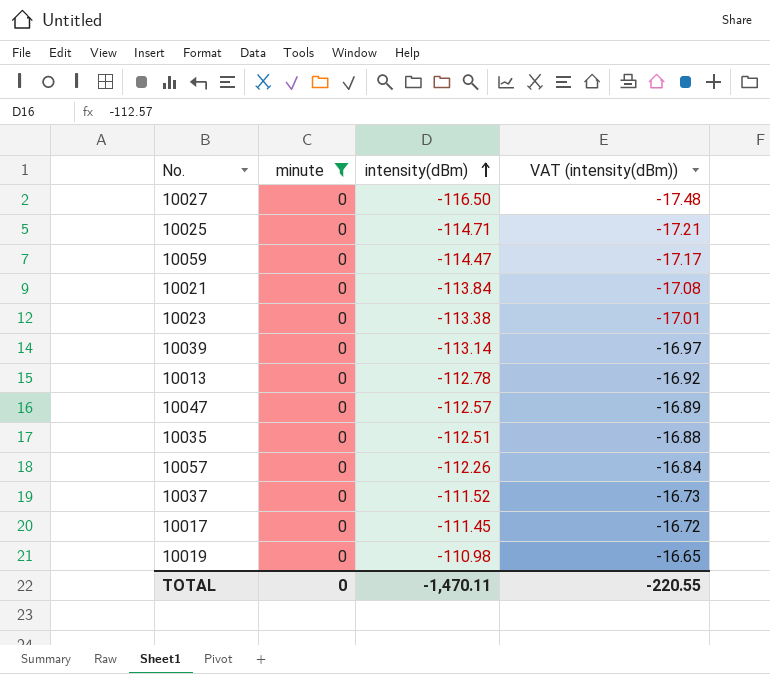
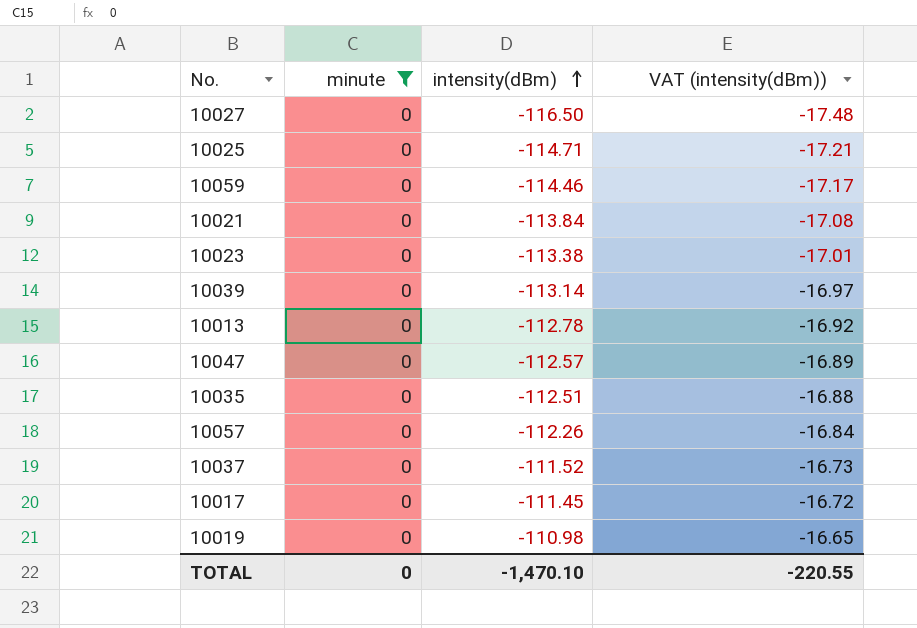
10059 | intensity(dBm): -114.47 -> -114.46
TOTAL | intensity(dBm): -1,470.11 -> -1,470.10

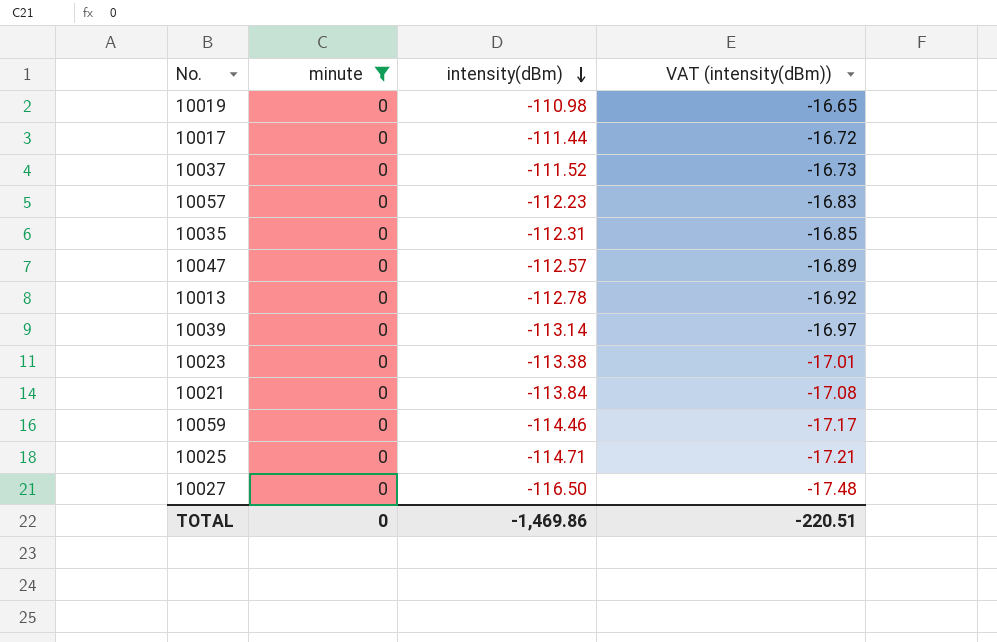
row order: intensity(dBm) ascending -> intensity(dBm) descending
10017 | intensity(dBm): -111.45 -> -111.44
10057 | intensity(dBm): -112.26 -> -112.23
10057 | VAT (intensity(dBm)): -16.84 -> -16.83
10035 | intensity(dBm): -112.51 -> -112.31
10035 | VAT (intensity(dBm)): -16.88 -> -16.85
TOTAL | intensity(dBm): -1,470.10 -> -1,469.86
TOTAL | VAT (intensity(dBm)): -220.55 -> -220.51

